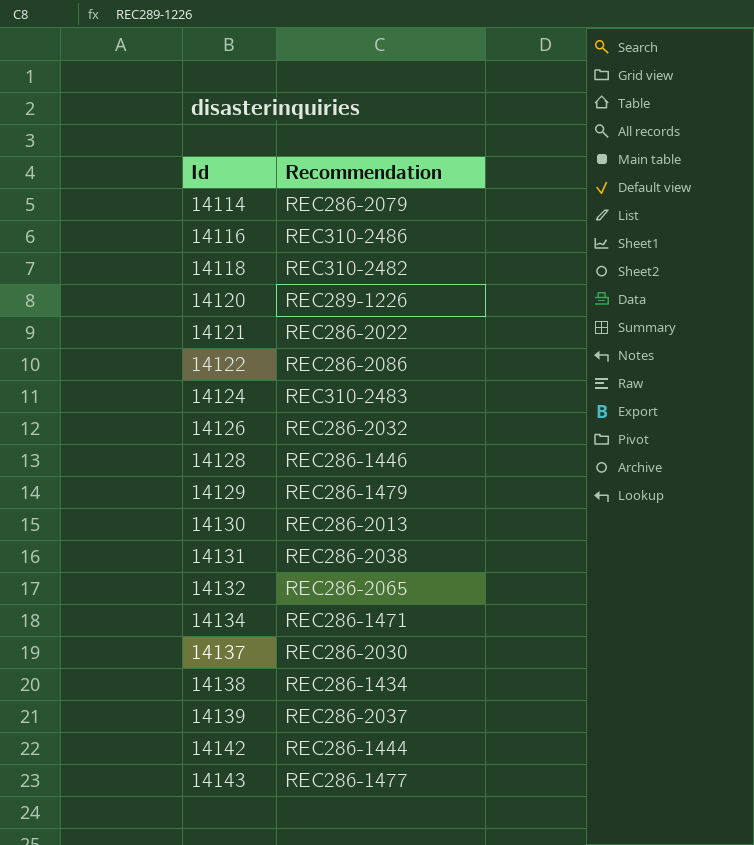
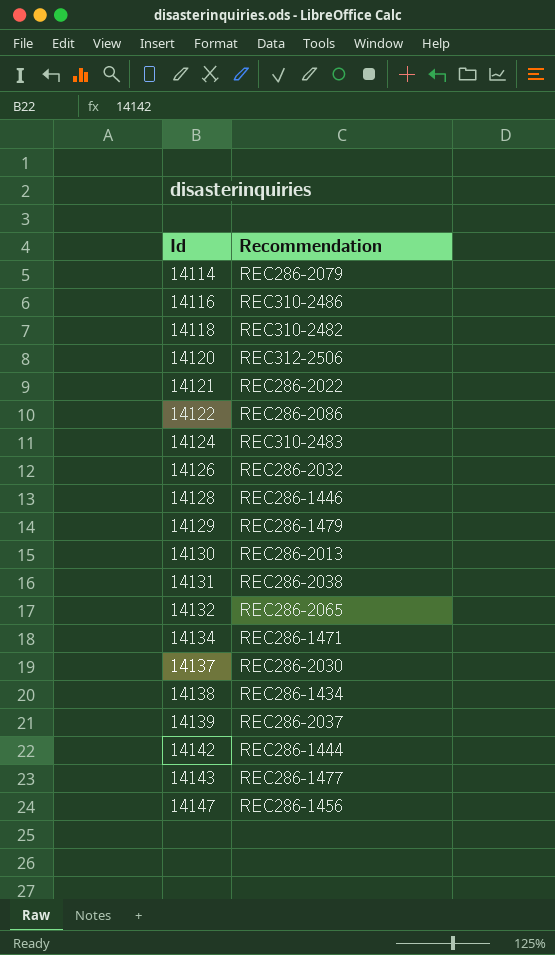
14120 | Recommendation: REC289-1226 -> REC312-2506
row 14147: none -> REC286-1456

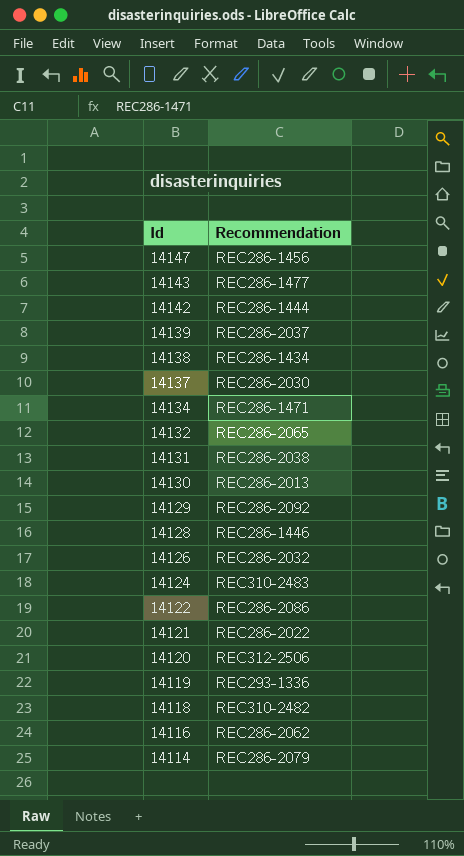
row order: Id ascending -> Id descending
14129 | Recommendation: REC286-1479 -> REC286-2092
row 14119: none -> REC293-1336
14116 | Recommendation: REC310-2486 -> REC286-2062

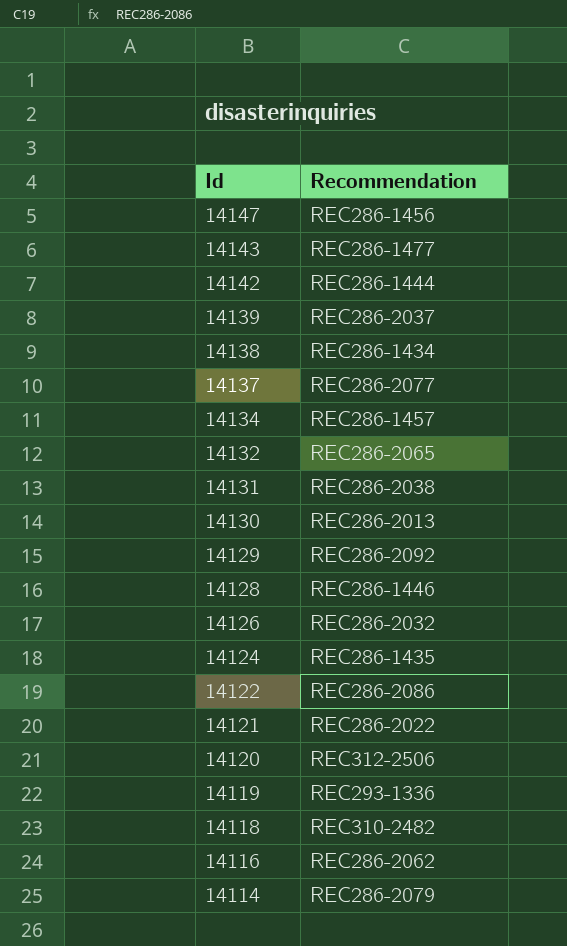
14137 | Recommendation: REC286-2030 -> REC286-2077
14134 | Recommendation: REC286-1471 -> REC286-1457
14124 | Recommendation: REC310-2483 -> REC286-1435

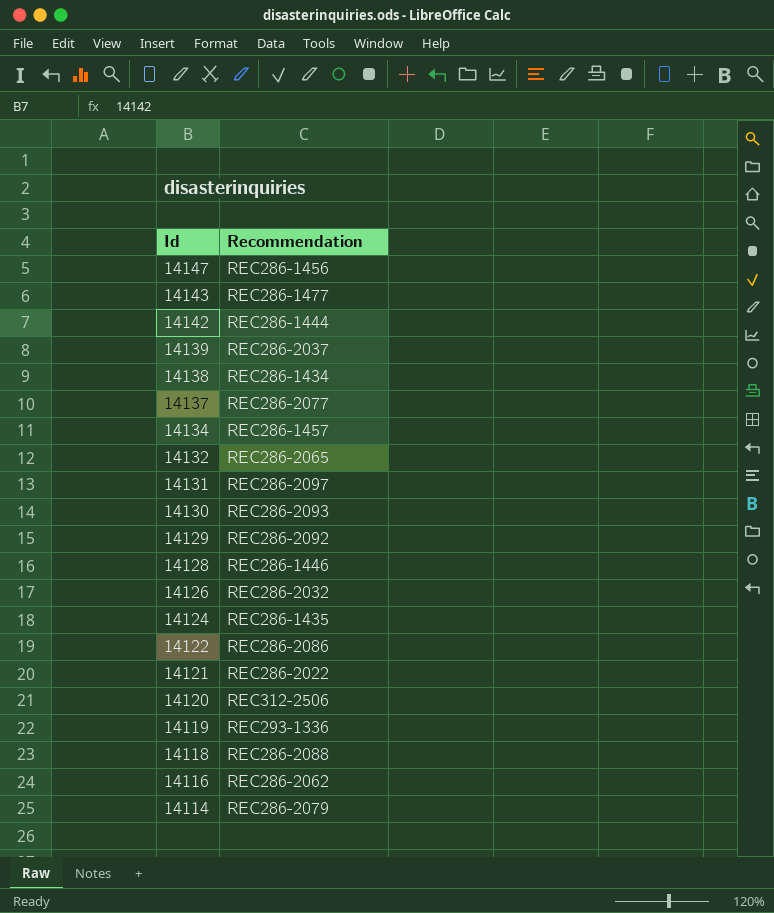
14131 | Recommendation: REC286-2038 -> REC286-2097
14130 | Recommendation: REC286-2013 -> REC286-2093
14118 | Recommendation: REC310-2482 -> REC286-2088

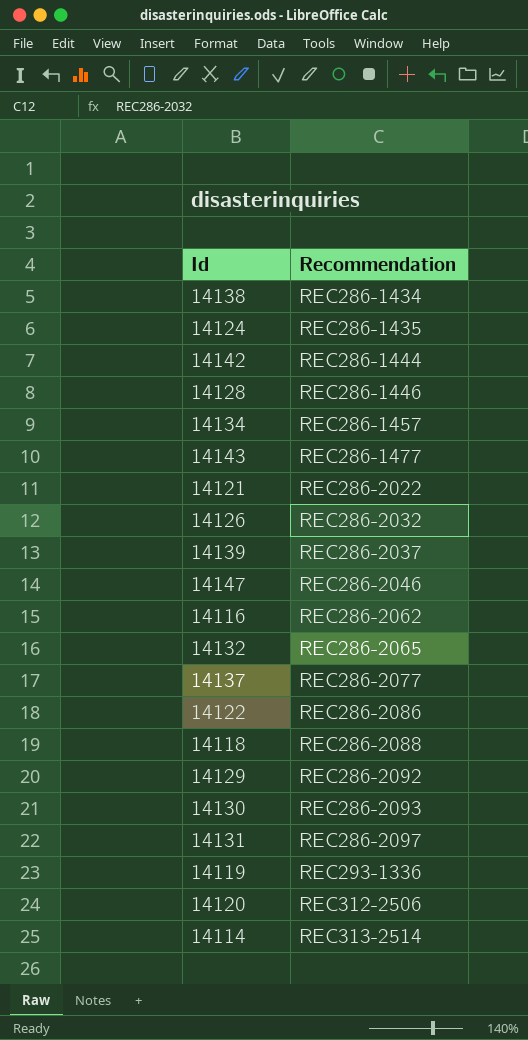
row order: Id descending -> Recommendation ascending
14147 | Recommendation: REC286-1456 -> REC286-2046
14114 | Recommendation: REC286-2079 -> REC313-2514

